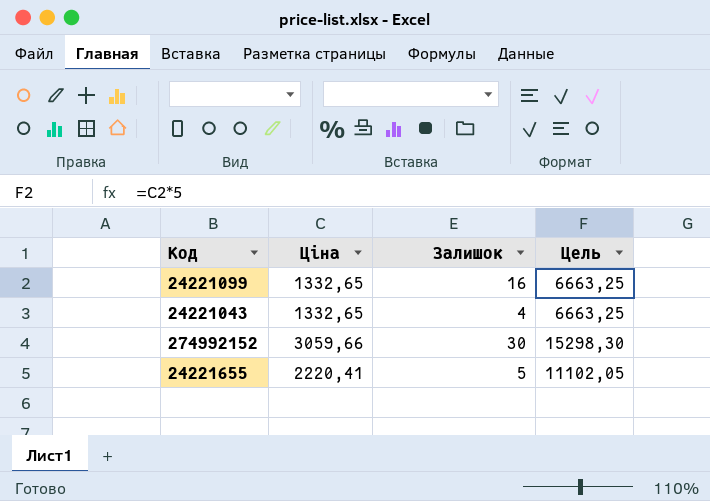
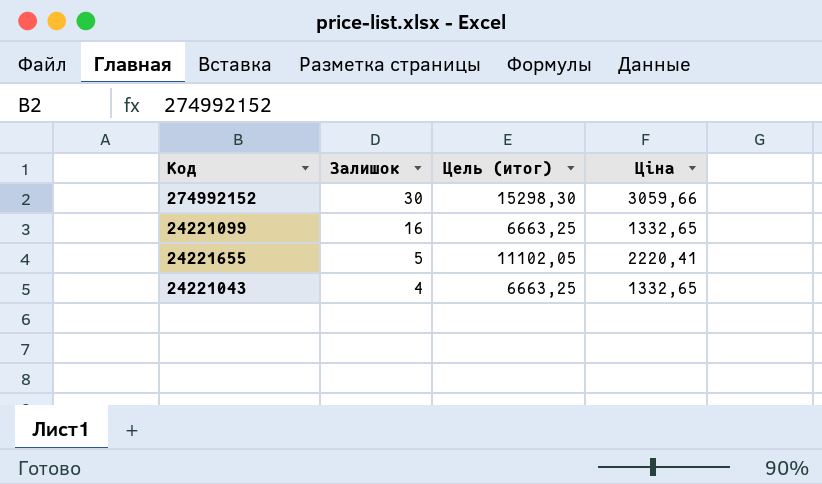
row order: none -> Залишок descending
column name: Цель -> Цель (итог)
column Ціна | position: 2 -> 4

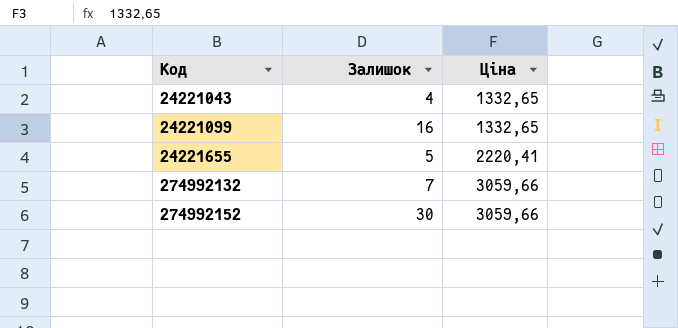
row order: Залишок descending -> Код ascending
column Цель (итог) | formula: [Ціна] * 5 -> none
row 274992132: none -> 7 | 3059,66

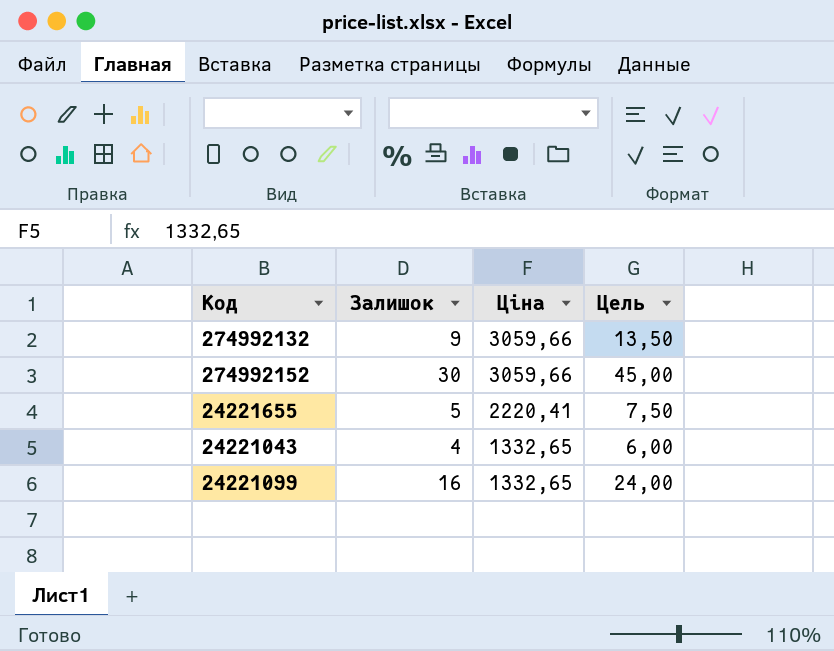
row order: Код ascending -> Ціна descending
column Цель | formula: none -> [Залишок] * 1,5
274992132 | Залишок: 7 -> 9

